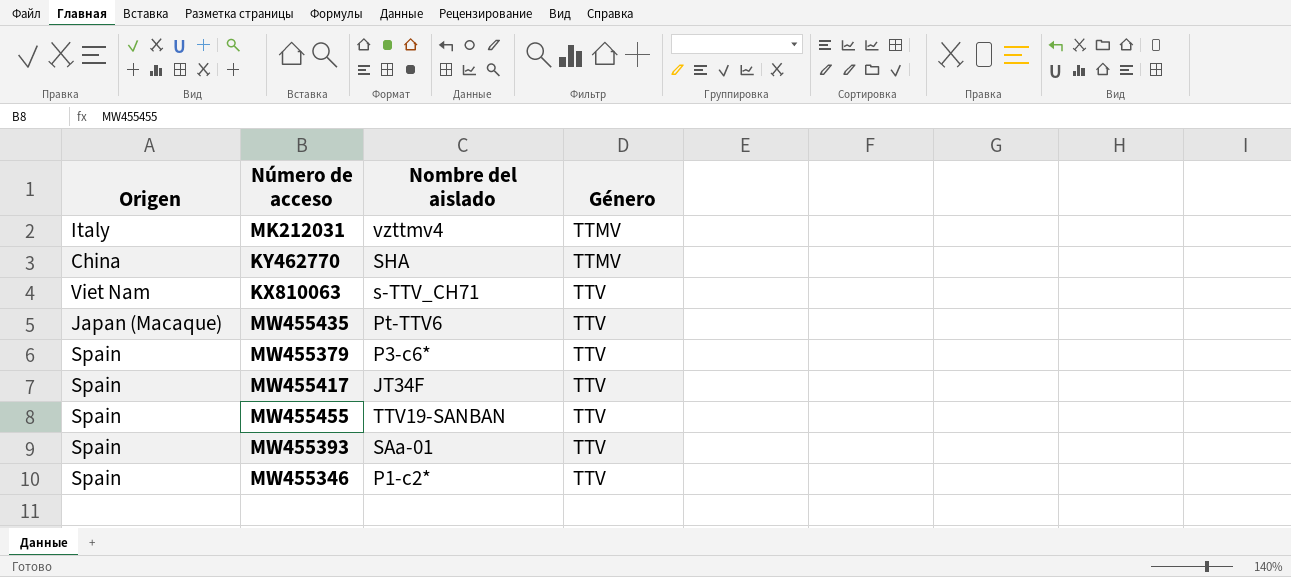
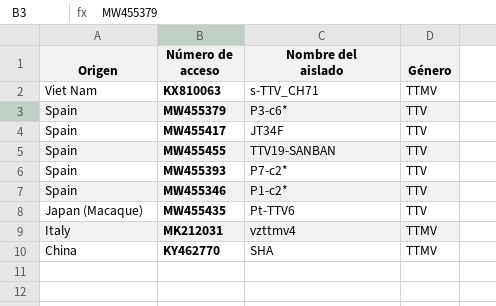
row order: Género ascending -> Origen descending
KX810063 | Género: TTV -> TTMV
MW455393 | Nombre del aislado: SAa-01 -> P7-c2*

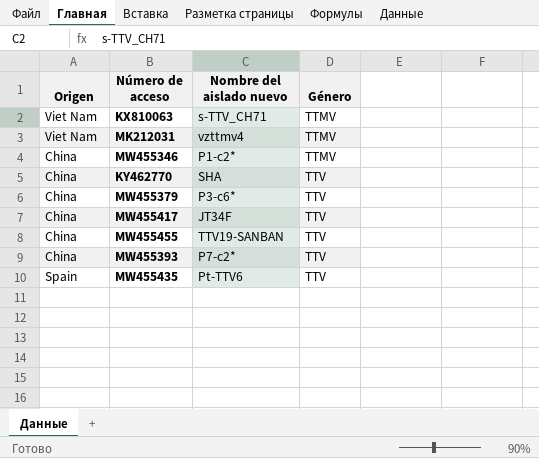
row order: Origen descending -> Género ascending
column name: Nombre del aislado -> Nombre del aislado nuevo
MK212031 | Origen: Italy -> Viet Nam
MW455346 | Origen: Spain -> China
MW455346 | Género: TTV -> TTMV
KY462770 | Género: TTMV -> TTV
MW455379 | Origen: Spain -> China
MW455417 | Origen: Spain -> China
MW455455 | Origen: Spain -> China
MW455393 | Origen: Spain -> China
MW455435 | Origen: Japan (Macaque) -> Spain

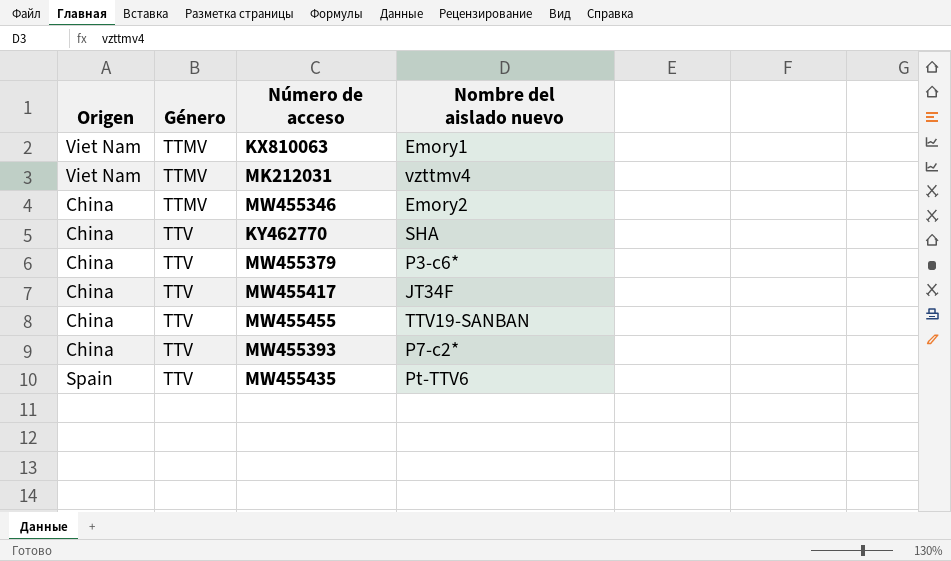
column Género | position: 4 -> 2
KX810063 | Nombre del aislado nuevo: s-TTV_CH71 -> Emory1
MW455346 | Nombre del aislado nuevo: P1-c2* -> Emory2

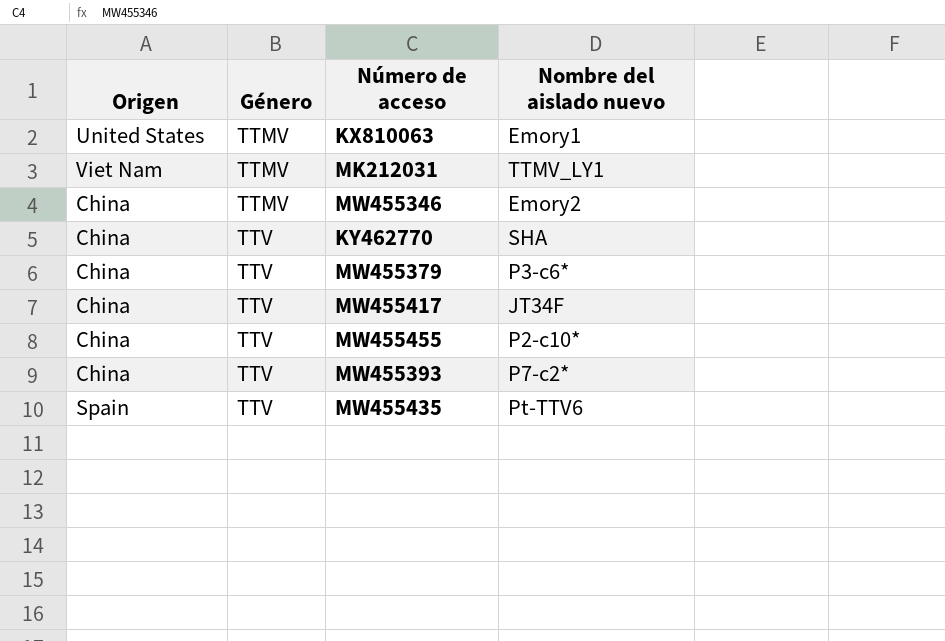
KX810063 | Origen: Viet Nam -> United States
MK212031 | Nombre del aislado nuevo: vzttmv4 -> TTMV_LY1
MW455455 | Nombre del aislado nuevo: TTV19-SANBAN -> P2-c10*

